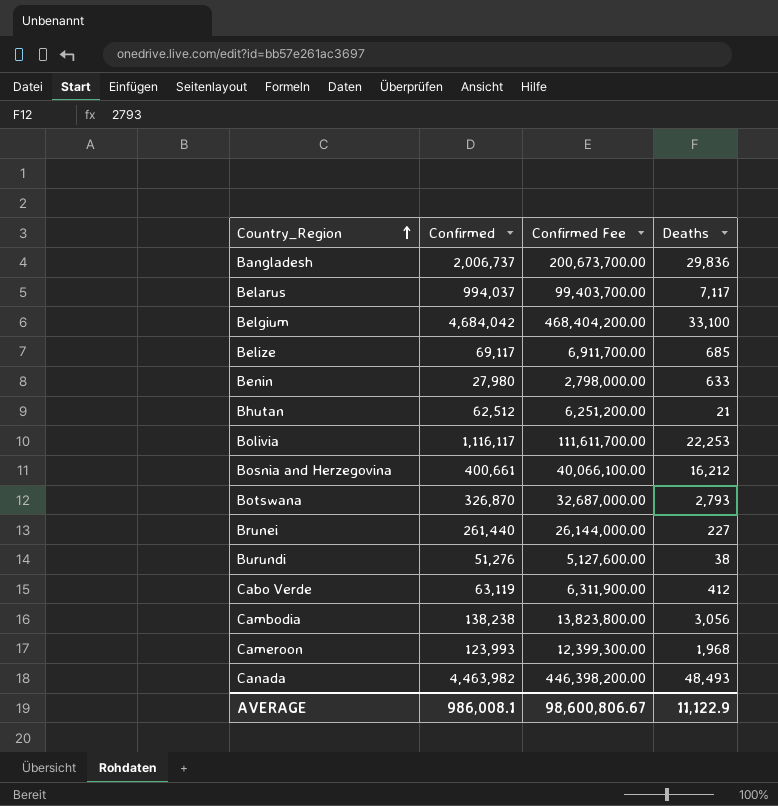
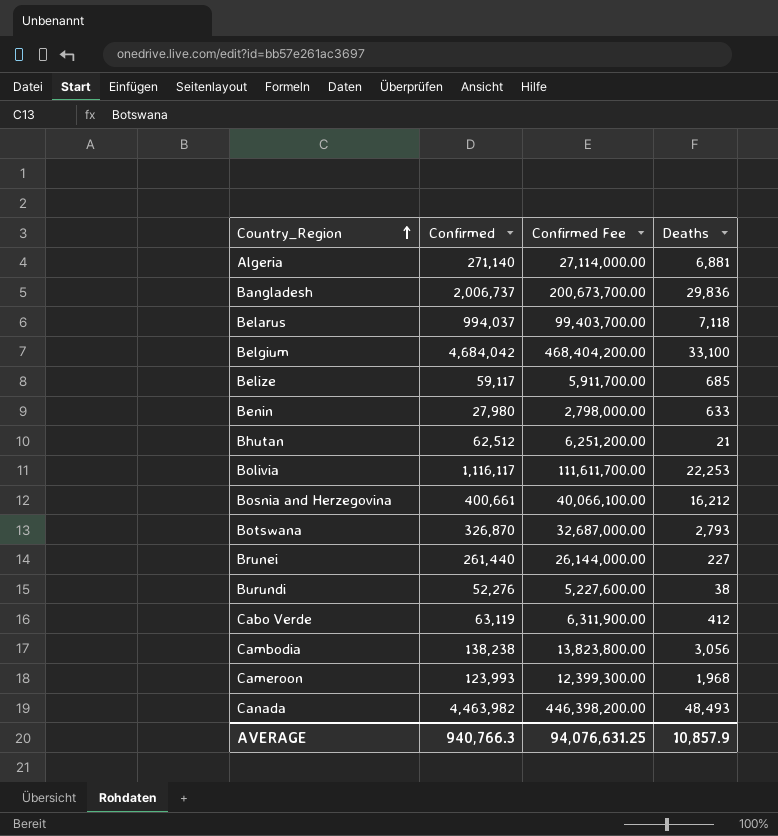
row Algeria: none -> 271,140 | 27,114,000.00 | 6,881
Belarus | Deaths: 7,117 -> 7,118
Belize | Confirmed: 69,117 -> 59,117
Belize | Confirmed Fee: 6,911,700.00 -> 5,911,700.00
Burundi | Confirmed: 51,276 -> 52,276
Burundi | Confirmed Fee: 5,127,600.00 -> 5,227,600.00
AVERAGE | Confirmed: 986,008.1 -> 940,766.3
AVERAGE | Confirmed Fee: 98,600,806.67 -> 94,076,631.25
AVERAGE | Deaths: 11,122.9 -> 10,857.9

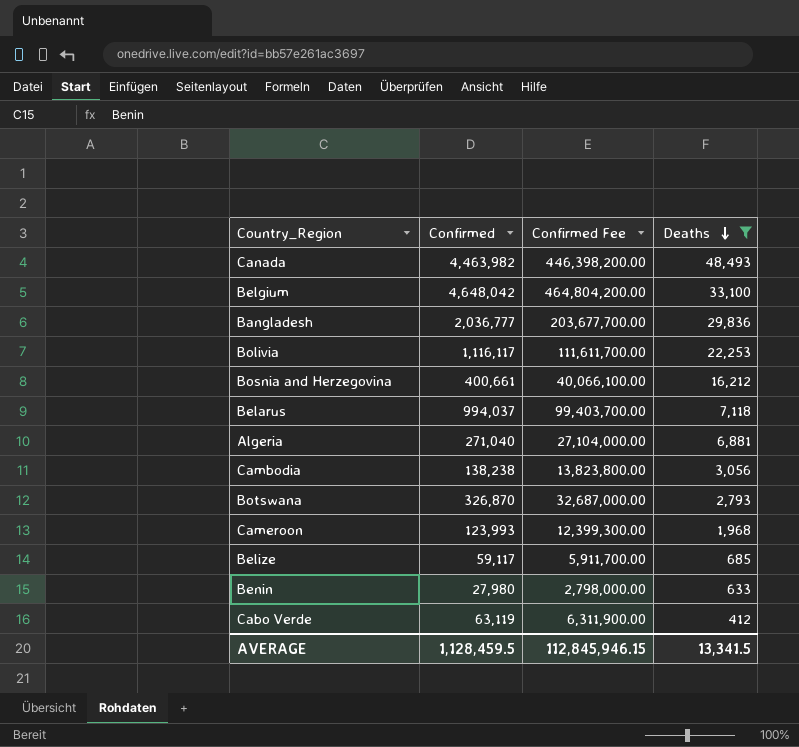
filter: none -> Deaths >= 412
row order: Country_Region ascending -> Deaths descending
Belgium | Confirmed: 4,684,042 -> 4,648,042
Belgium | Confirmed Fee: 468,404,200.00 -> 464,804,200.00
Bangladesh | Confirmed: 2,006,737 -> 2,036,777
Bangladesh | Confirmed Fee: 200,673,700.00 -> 203,677,700.00
Algeria | Confirmed: 271,140 -> 271,040
Algeria | Confirmed Fee: 27,114,000.00 -> 27,104,000.00
AVERAGE | Confirmed: 940,766.3 -> 1,128,459.5
AVERAGE | Confirmed Fee: 94,076,631.25 -> 112,845,946.15
AVERAGE | Deaths: 10,857.9 -> 13,341.5

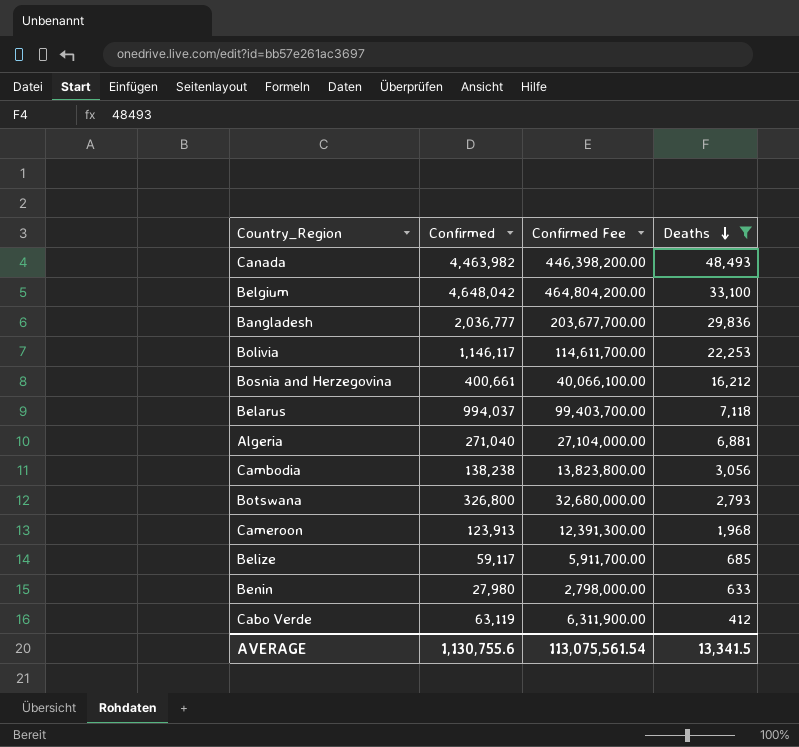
Bolivia | Confirmed: 1,116,117 -> 1,146,117
Bolivia | Confirmed Fee: 111,611,700.00 -> 114,611,700.00
Botswana | Confirmed: 326,870 -> 326,800
Botswana | Confirmed Fee: 32,687,000.00 -> 32,680,000.00
Cameroon | Confirmed: 123,993 -> 123,913
Cameroon | Confirmed Fee: 12,399,300.00 -> 12,391,300.00
AVERAGE | Confirmed: 1,128,459.5 -> 1,130,755.6
AVERAGE | Confirmed Fee: 112,845,946.15 -> 113,075,561.54

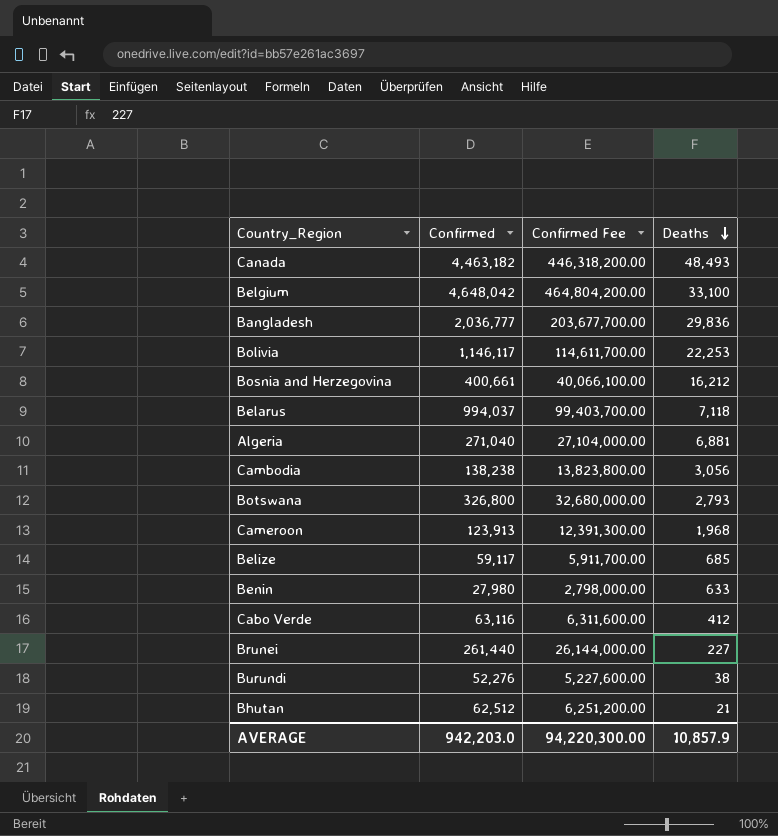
filter: Deaths >= 412 -> none
Canada | Confirmed: 4,463,982 -> 4,463,182
Canada | Confirmed Fee: 446,398,200.00 -> 446,318,200.00
Cabo Verde | Confirmed: 63,119 -> 63,116
Cabo Verde | Confirmed Fee: 6,311,900.00 -> 6,311,600.00
AVERAGE | Confirmed: 1,130,755.6 -> 942,203.0
AVERAGE | Confirmed Fee: 113,075,561.54 -> 94,220,300.00
AVERAGE | Deaths: 13,341.5 -> 10,857.9

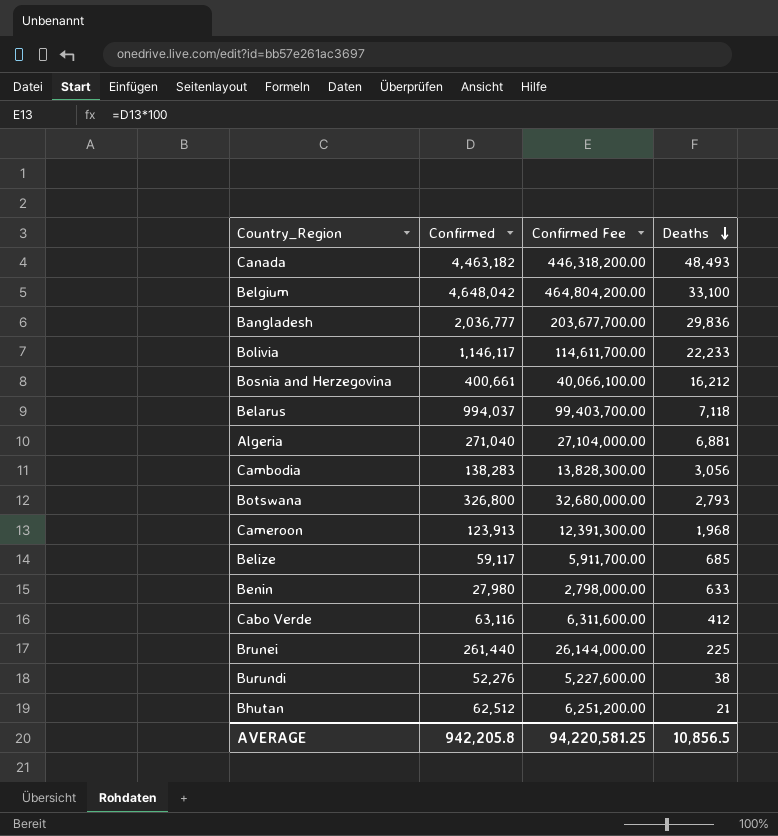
Bolivia | Deaths: 22,253 -> 22,233
Cambodia | Confirmed: 138,238 -> 138,283
Cambodia | Confirmed Fee: 13,823,800.00 -> 13,828,300.00
Brunei | Deaths: 227 -> 225
AVERAGE | Confirmed: 942,203.0 -> 942,205.8
AVERAGE | Confirmed Fee: 94,220,300.00 -> 94,220,581.25
AVERAGE | Deaths: 10,857.9 -> 10,856.5

